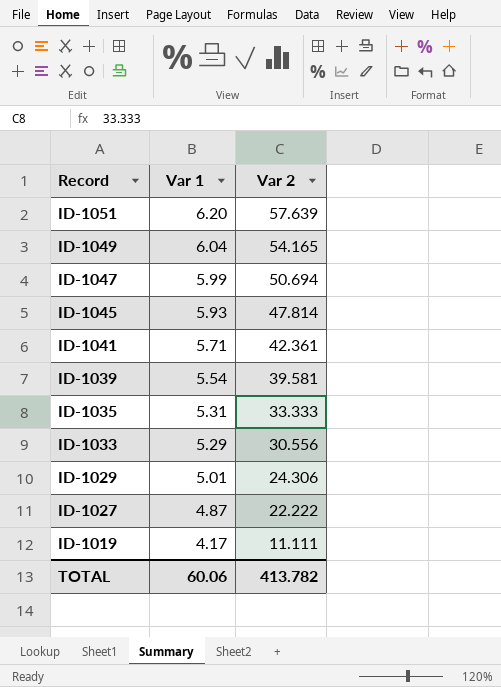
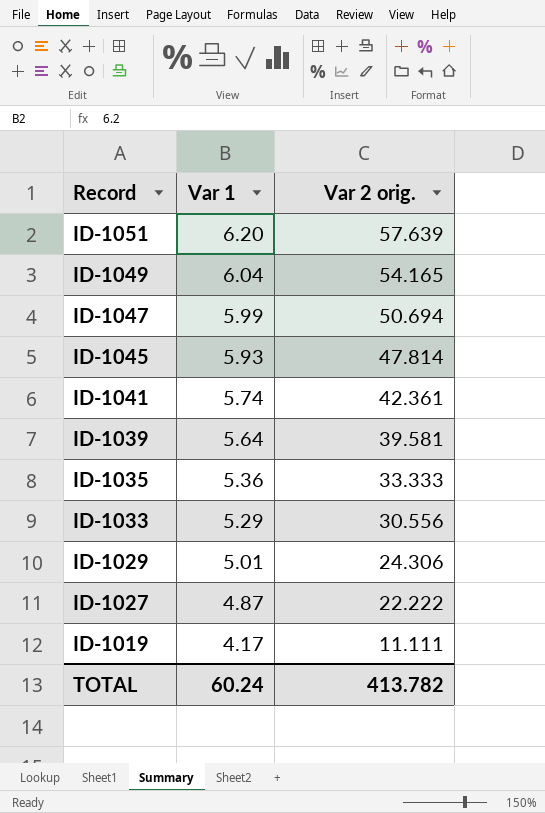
column name: Var 2 -> Var 2 orig.
ID-1041 | Var 1: 5.71 -> 5.74
ID-1039 | Var 1: 5.54 -> 5.64
ID-1035 | Var 1: 5.31 -> 5.36
TOTAL | Var 1: 60.06 -> 60.24

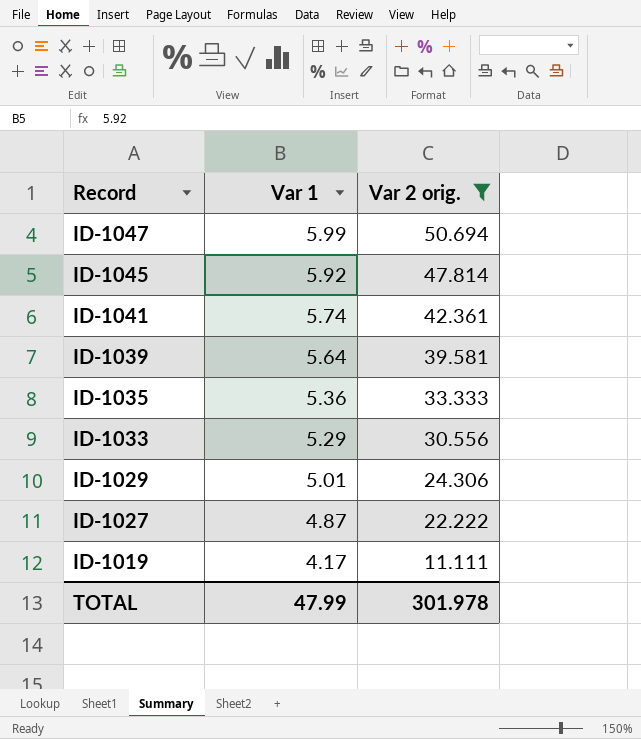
filter: none -> Var 2 orig. <= 50.694
ID-1045 | Var 1: 5.93 -> 5.92
TOTAL | Var 1: 60.24 -> 47.99
TOTAL | Var 2 orig.: 413.782 -> 301.978

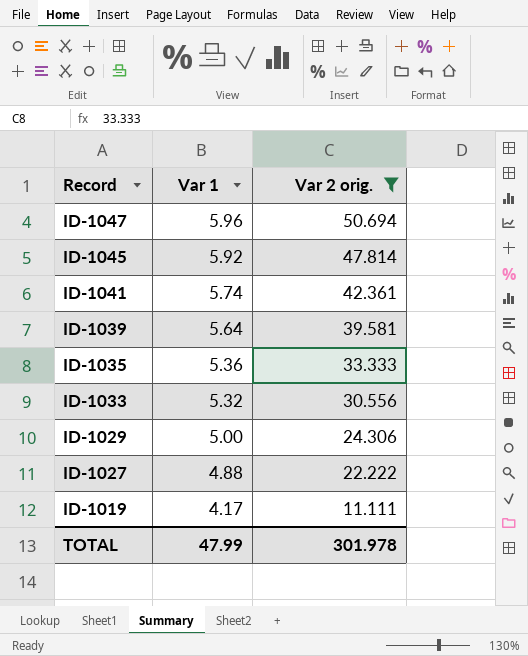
ID-1047 | Var 1: 5.99 -> 5.96
ID-1033 | Var 1: 5.29 -> 5.32
ID-1029 | Var 1: 5.01 -> 5.00
ID-1027 | Var 1: 4.87 -> 4.88

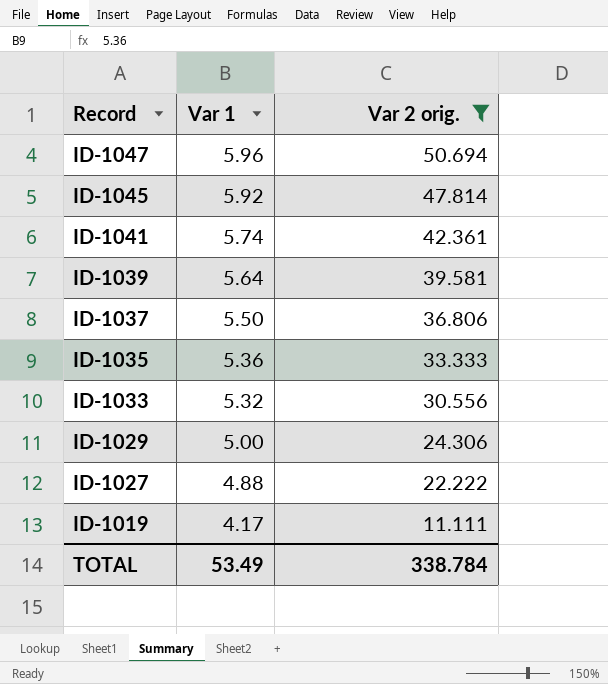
row ID-1037: none -> 5.50 | 36.806
TOTAL | Var 1: 47.99 -> 53.49
TOTAL | Var 2 orig.: 301.978 -> 338.784

